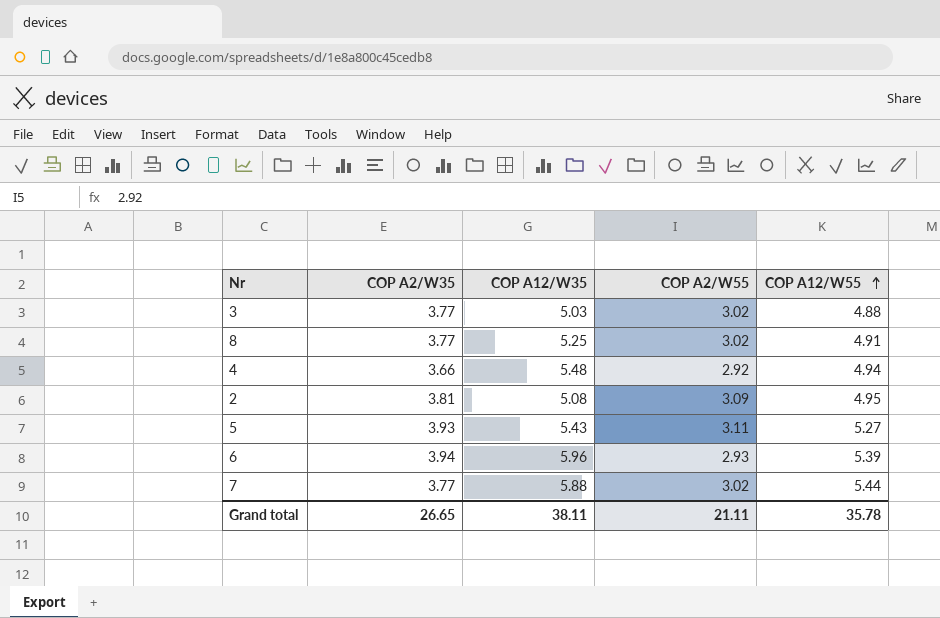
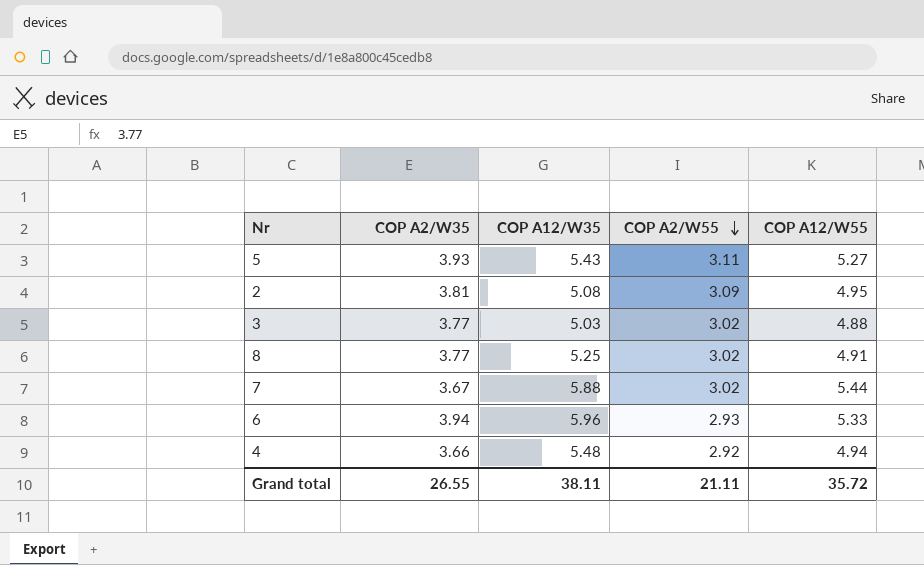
row order: COP A12/W55 ascending -> COP A2/W55 descending
7 | COP A2/W35: 3.77 -> 3.67
6 | COP A12/W55: 5.39 -> 5.33
Grand total | COP A2/W35: 26.65 -> 26.55
Grand total | COP A12/W55: 35.78 -> 35.72

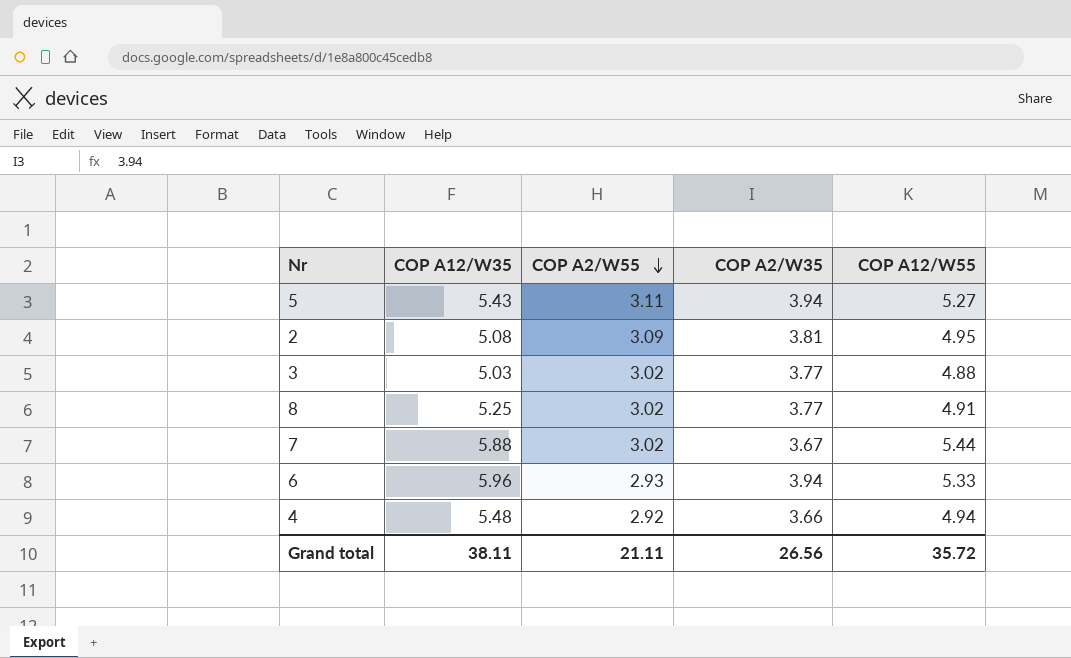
column COP A2/W35 | position: 2 -> 4
5 | COP A2/W35: 3.93 -> 3.94
Grand total | COP A2/W35: 26.55 -> 26.56

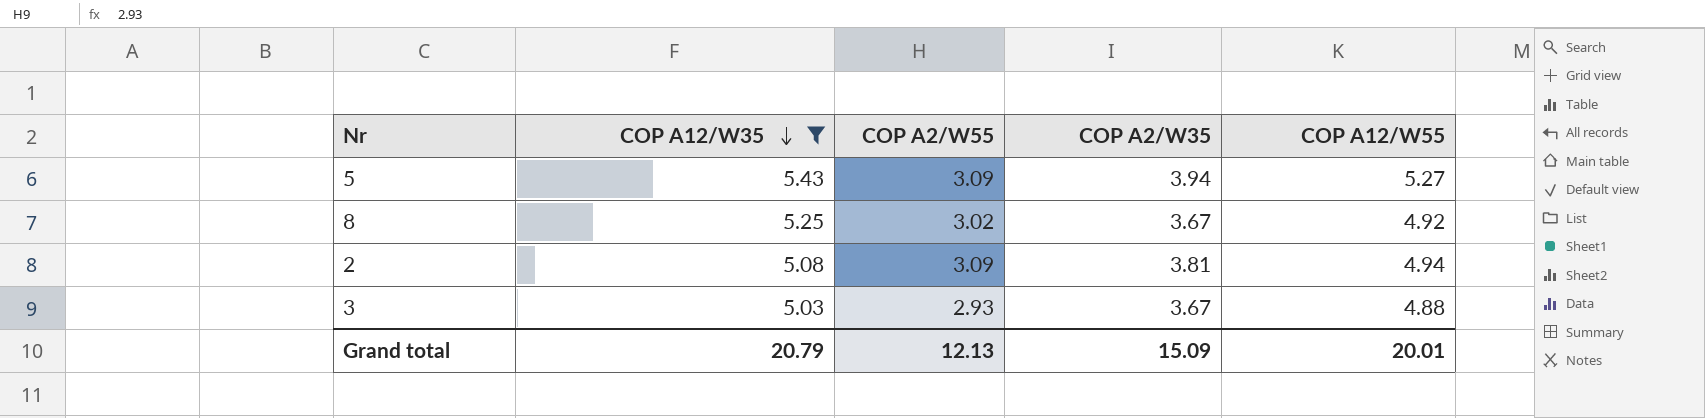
filter: none -> COP A12/W35 <= 5.43
row order: COP A2/W55 descending -> COP A12/W35 descending
5 | COP A2/W55: 3.11 -> 3.09
8 | COP A2/W35: 3.77 -> 3.67
8 | COP A12/W55: 4.91 -> 4.92
2 | COP A12/W55: 4.95 -> 4.94
3 | COP A2/W55: 3.02 -> 2.93
3 | COP A2/W35: 3.77 -> 3.67
Grand total | COP A12/W35: 38.11 -> 20.79
Grand total | COP A2/W55: 21.11 -> 12.13
Grand total | COP A2/W35: 26.56 -> 15.09
Grand total | COP A12/W55: 35.72 -> 20.01

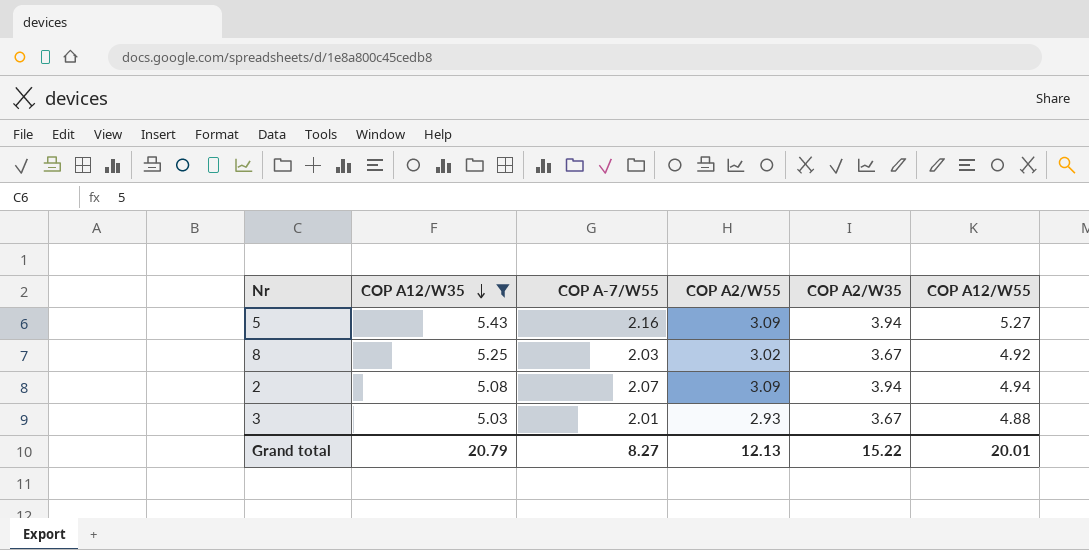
column COP A-7/W55 | position: none -> 3
2 | COP A2/W35: 3.81 -> 3.94
Grand total | COP A2/W35: 15.09 -> 15.22

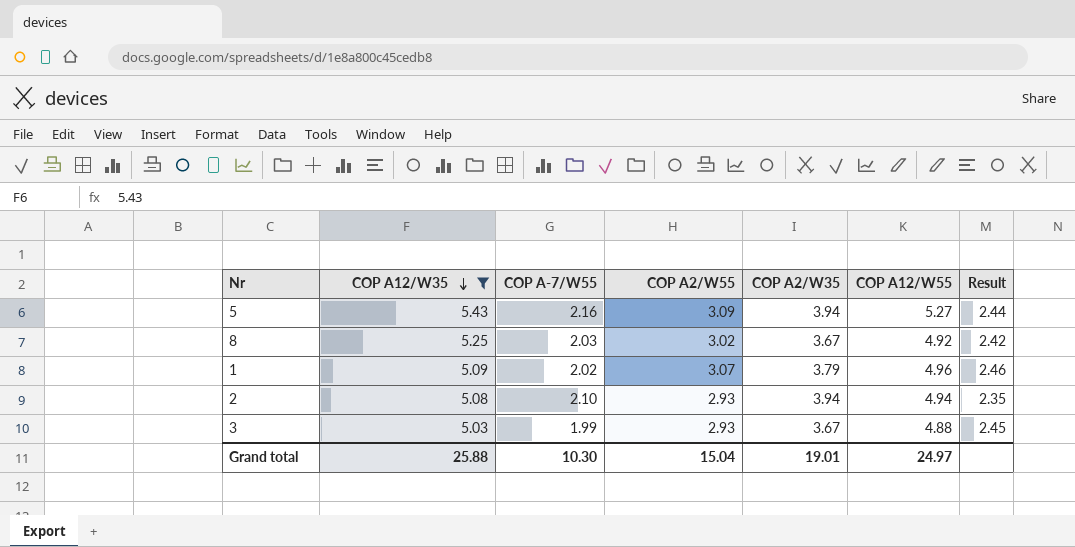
column Result | formula: none -> [COP A12/W55] / [COP A-7/W55]
row 1: none -> 5.09 | 2.02 | 3.07 | 3.79 | 4.96 | 2.46
2 | COP A-7/W55: 2.07 -> 2.10
2 | COP A2/W55: 3.09 -> 2.93
3 | COP A-7/W55: 2.01 -> 1.99
Grand total | COP A12/W35: 20.79 -> 25.88
Grand total | COP A-7/W55: 8.27 -> 10.30
Grand total | COP A2/W55: 12.13 -> 15.04
Grand total | COP A2/W35: 15.22 -> 19.01
Grand total | COP A12/W55: 20.01 -> 24.97

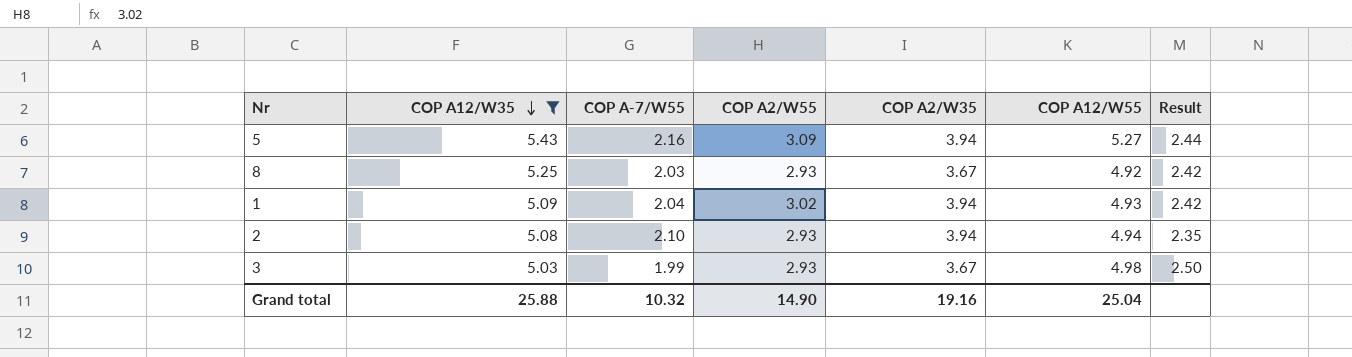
8 | COP A2/W55: 3.02 -> 2.93
1 | COP A-7/W55: 2.02 -> 2.04
1 | COP A2/W55: 3.07 -> 3.02
1 | COP A2/W35: 3.79 -> 3.94
1 | COP A12/W55: 4.96 -> 4.93
1 | Result: 2.46 -> 2.42
3 | COP A12/W55: 4.88 -> 4.98
3 | Result: 2.45 -> 2.50
Grand total | COP A-7/W55: 10.30 -> 10.32
Grand total | COP A2/W55: 15.04 -> 14.90
Grand total | COP A2/W35: 19.01 -> 19.16
Grand total | COP A12/W55: 24.97 -> 25.04

